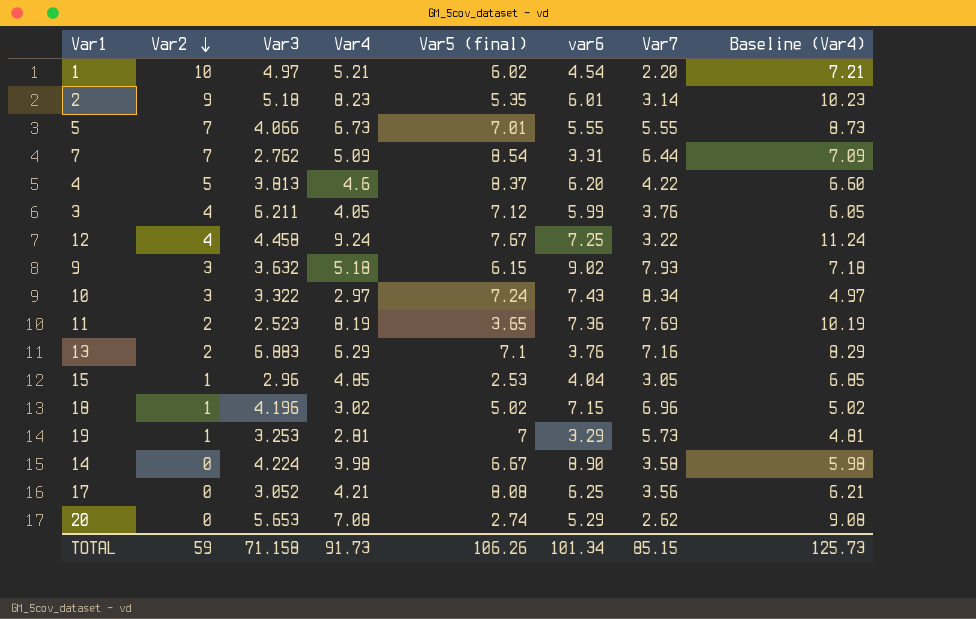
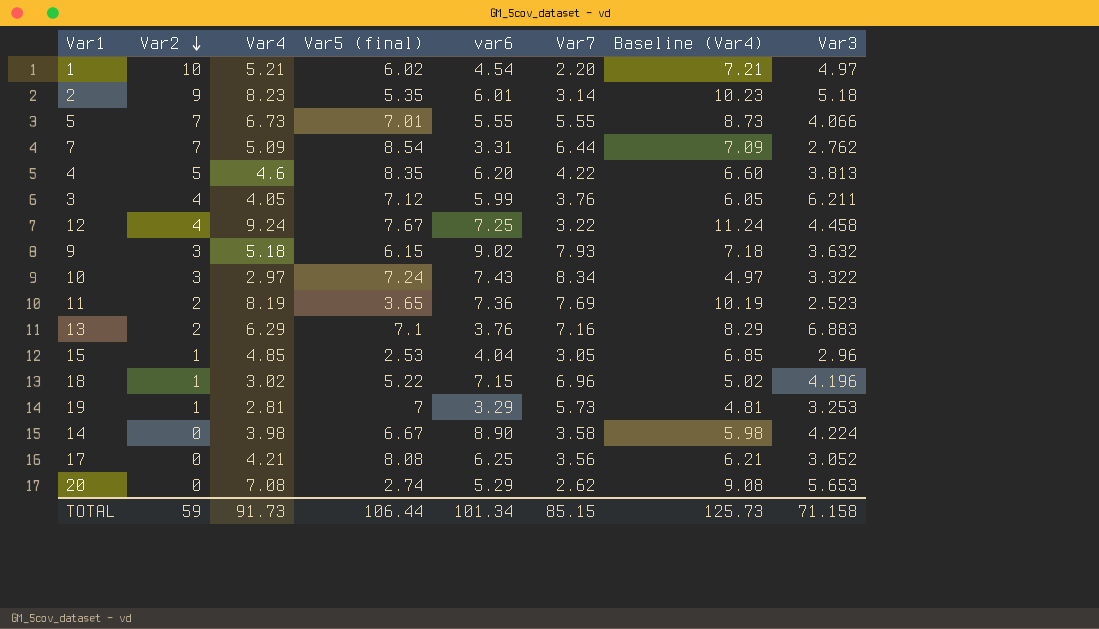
column Var3 | position: 3 -> 8
4 | Var5 (final): 8.37 -> 8.35
18 | Var5 (final): 5.02 -> 5.22
TOTAL | Var5 (final): 106.26 -> 106.44

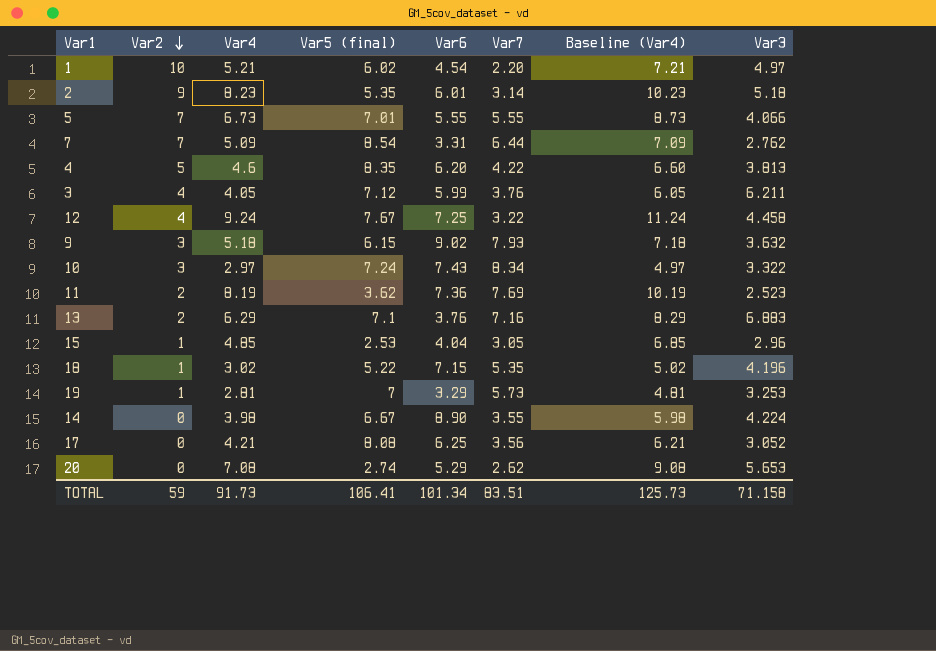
column name: var6 -> Var6
11 | Var5 (final): 3.65 -> 3.62
18 | Var7: 6.96 -> 5.35
14 | Var7: 3.58 -> 3.55
TOTAL | Var5 (final): 106.44 -> 106.41
TOTAL | Var7: 85.15 -> 83.51

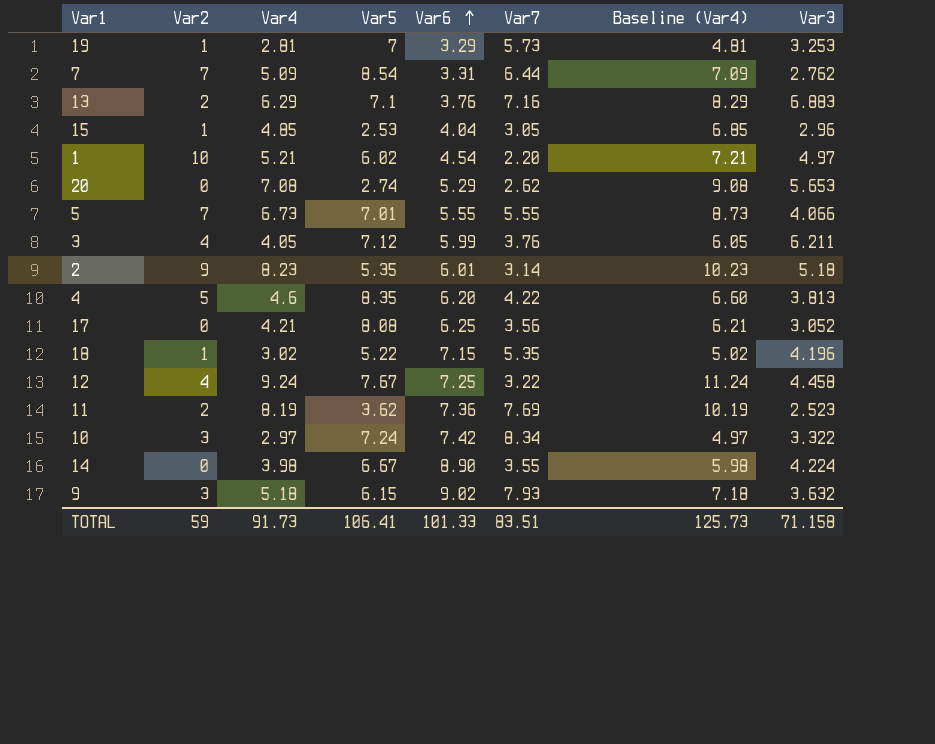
row order: Var2 descending -> Var6 ascending
column name: Var5 (final) -> Var5
10 | Var6: 7.43 -> 7.42
TOTAL | Var6: 101.34 -> 101.33

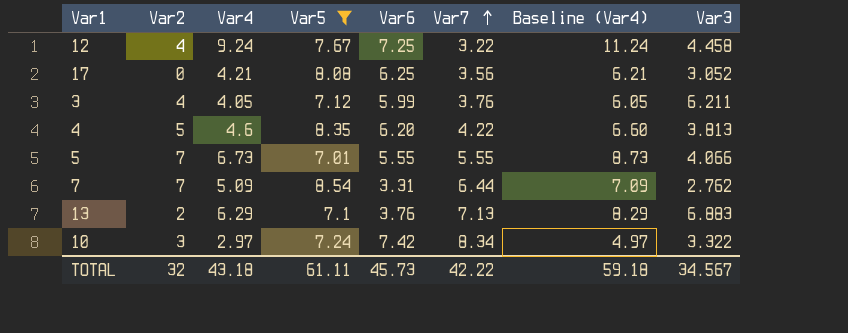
filter: none -> Var5 >= 7.01
row order: Var6 ascending -> Var7 ascending
13 | Var7: 7.16 -> 7.13
TOTAL | Var2: 59 -> 32
TOTAL | Var4: 91.73 -> 43.18
TOTAL | Var5: 106.41 -> 61.11
TOTAL | Var6: 101.33 -> 45.73
TOTAL | Var7: 83.51 -> 42.22
TOTAL | Baseline (Var4): 125.73 -> 59.18
TOTAL | Var3: 71.158 -> 34.567

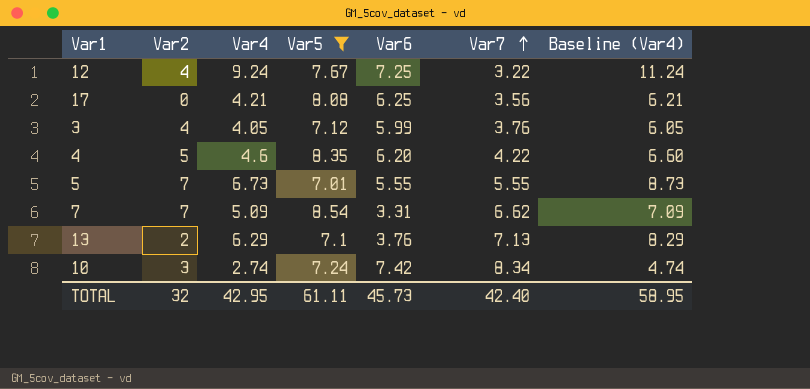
column Var3 | position: 8 -> none
7 | Var7: 6.44 -> 6.62
10 | Var4: 2.97 -> 2.74
10 | Baseline (Var4): 4.97 -> 4.74
TOTAL | Var4: 43.18 -> 42.95
TOTAL | Var7: 42.22 -> 42.40
TOTAL | Baseline (Var4): 59.18 -> 58.95

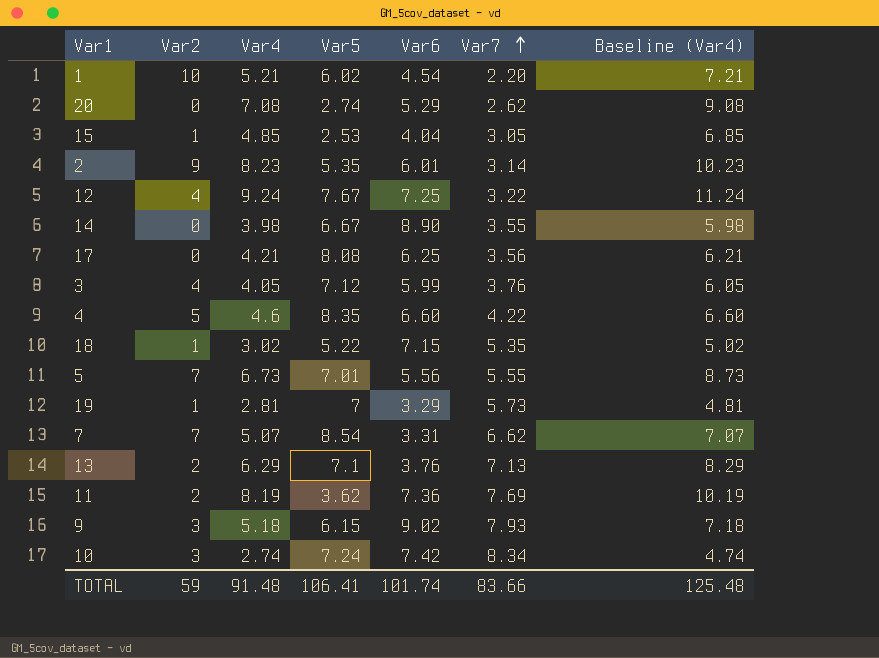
filter: Var5 >= 7.01 -> none
4 | Var6: 6.20 -> 6.60
5 | Var6: 5.55 -> 5.56
7 | Var4: 5.09 -> 5.07
7 | Baseline (Var4): 7.09 -> 7.07
TOTAL | Var2: 32 -> 59
TOTAL | Var4: 42.95 -> 91.48
TOTAL | Var5: 61.11 -> 106.41
TOTAL | Var6: 45.73 -> 101.74
TOTAL | Var7: 42.40 -> 83.66
TOTAL | Baseline (Var4): 58.95 -> 125.48

